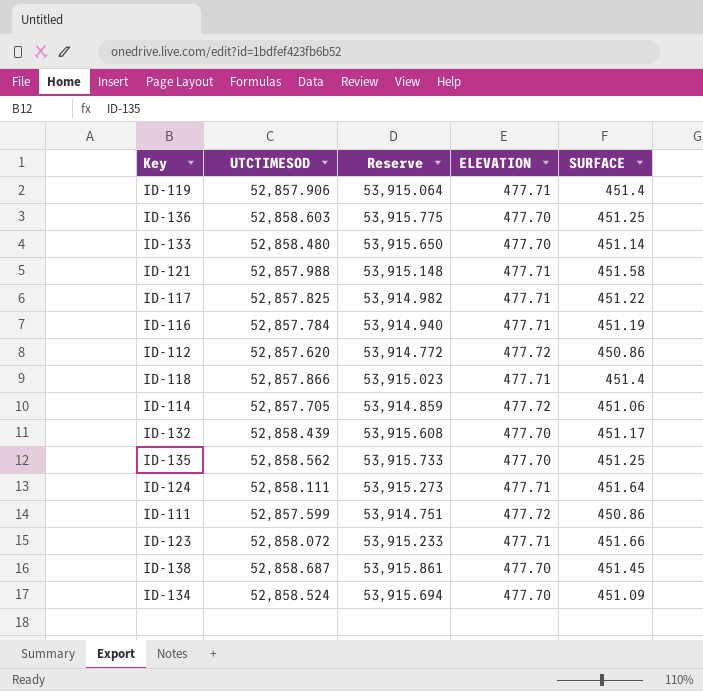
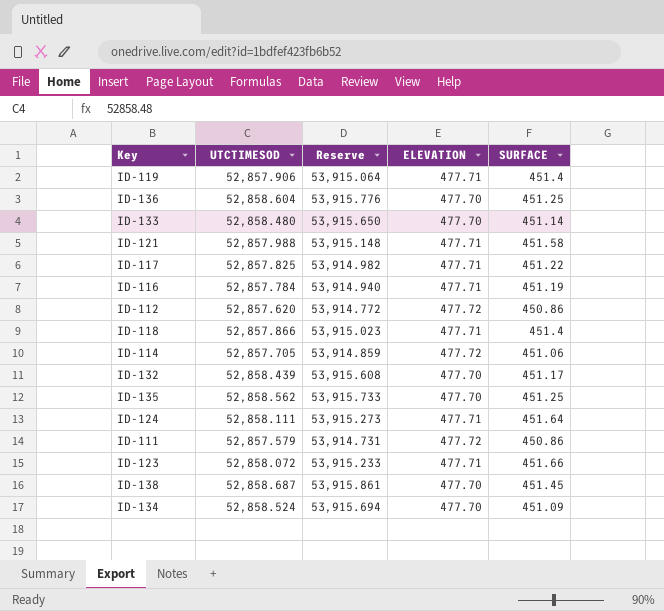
ID-136 | UTCTIMESOD: 52,858.603 -> 52,858.604
ID-136 | Reserve: 53,915.775 -> 53,915.776
ID-111 | UTCTIMESOD: 52,857.599 -> 52,857.579
ID-111 | Reserve: 53,914.751 -> 53,914.731

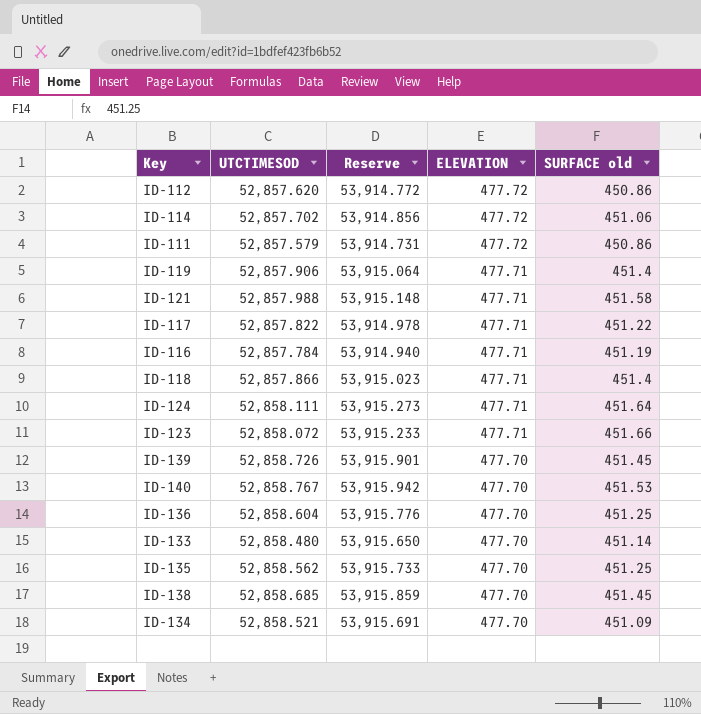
row order: none -> ELEVATION descending
column name: SURFACE -> SURFACE old
row ID-132: 52,858.439 | 53,915.608 | 477.70 | 451.17 -> none
ID-114 | UTCTIMESOD: 52,857.705 -> 52,857.702
ID-114 | Reserve: 53,914.859 -> 53,914.856
ID-117 | UTCTIMESOD: 52,857.825 -> 52,857.822
ID-117 | Reserve: 53,914.982 -> 53,914.978
row ID-139: none -> 52,858.726 | 53,915.901 | 477.70 | 451.45
row ID-140: none -> 52,858.767 | 53,915.942 | 477.70 | 451.53
ID-138 | UTCTIMESOD: 52,858.687 -> 52,858.685
ID-138 | Reserve: 53,915.861 -> 53,915.859
ID-134 | UTCTIMESOD: 52,858.524 -> 52,858.521
ID-134 | Reserve: 53,915.694 -> 53,915.691

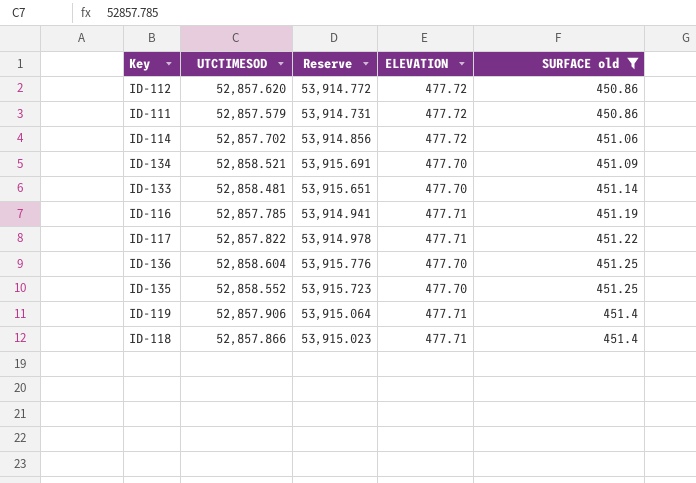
filter: none -> SURFACE old <= 451.4
row order: ELEVATION descending -> SURFACE old ascending
ID-133 | UTCTIMESOD: 52,858.480 -> 52,858.481
ID-133 | Reserve: 53,915.650 -> 53,915.651
ID-116 | UTCTIMESOD: 52,857.784 -> 52,857.785
ID-116 | Reserve: 53,914.940 -> 53,914.941
ID-135 | UTCTIMESOD: 52,858.562 -> 52,858.552
ID-135 | Reserve: 53,915.733 -> 53,915.723

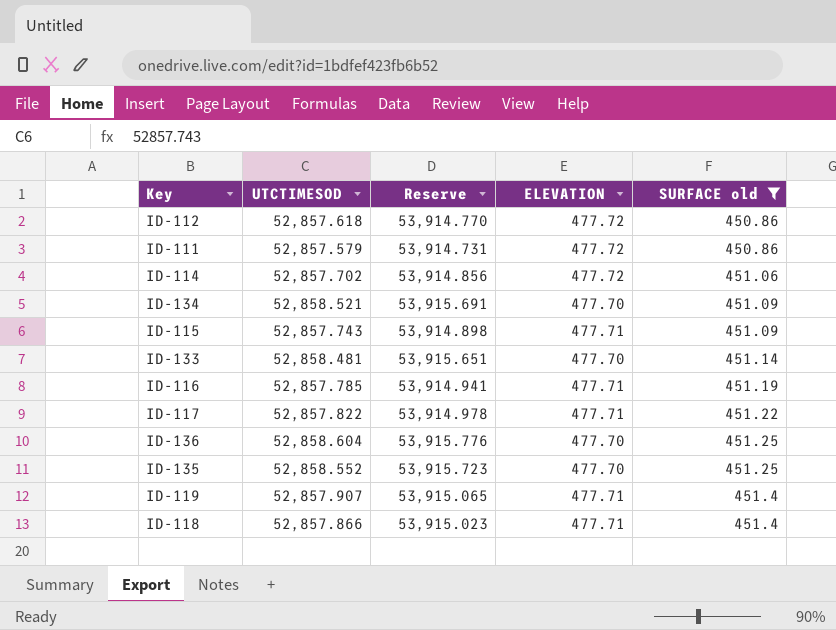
ID-112 | UTCTIMESOD: 52,857.620 -> 52,857.618
ID-112 | Reserve: 53,914.772 -> 53,914.770
row ID-115: none -> 52,857.743 | 53,914.898 | 477.71 | 451.09
ID-119 | UTCTIMESOD: 52,857.906 -> 52,857.907
ID-119 | Reserve: 53,915.064 -> 53,915.065

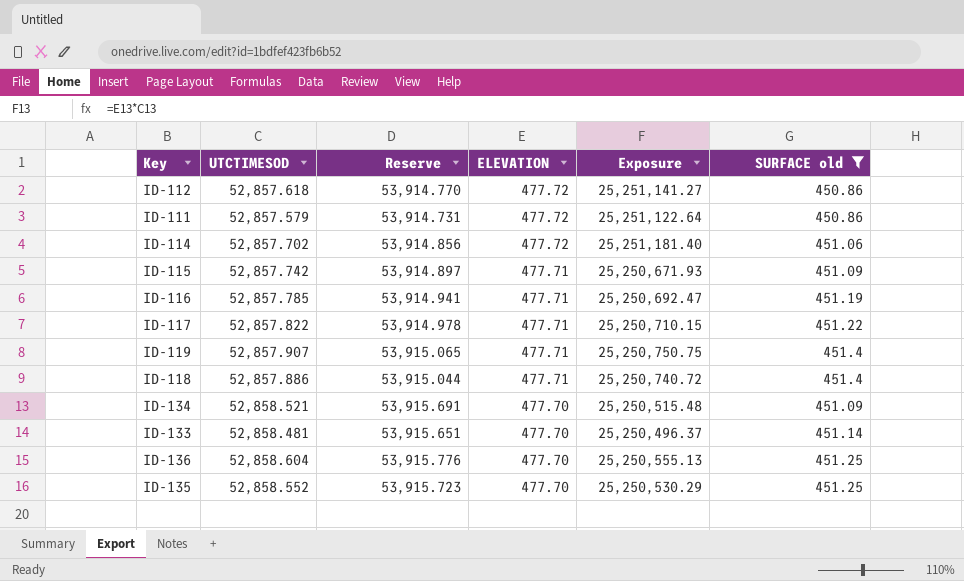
row order: SURFACE old ascending -> ELEVATION descending
column Exposure | formula: none -> [UTCTIMESOD] * [ELEVATION]
ID-115 | UTCTIMESOD: 52,857.743 -> 52,857.742
ID-115 | Reserve: 53,914.898 -> 53,914.897
ID-118 | UTCTIMESOD: 52,857.866 -> 52,857.886
ID-118 | Reserve: 53,915.023 -> 53,915.044

